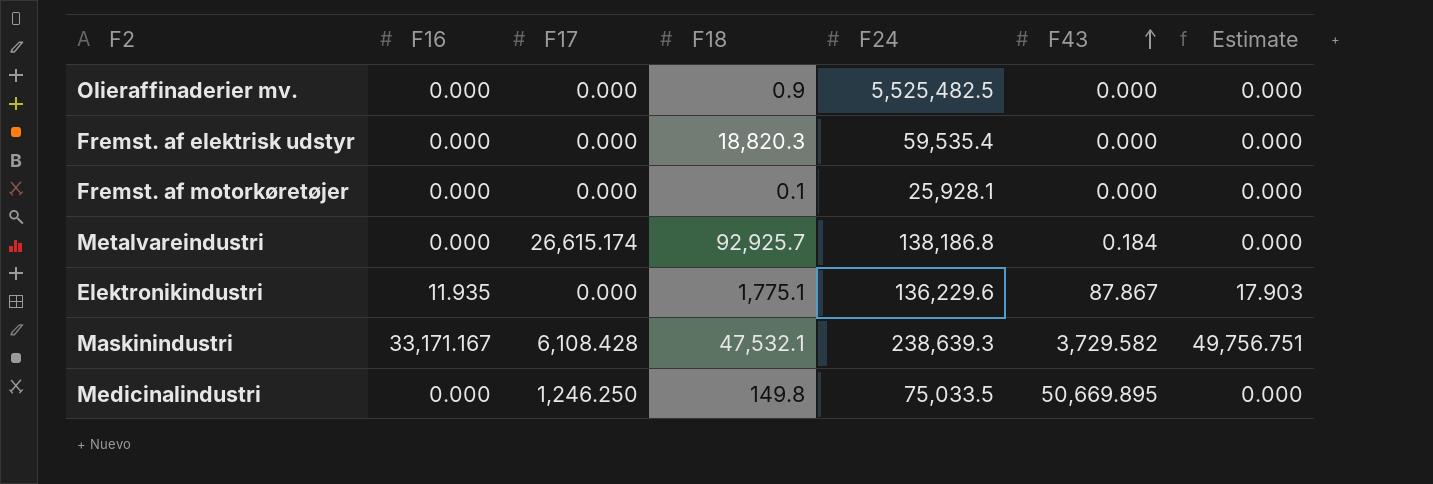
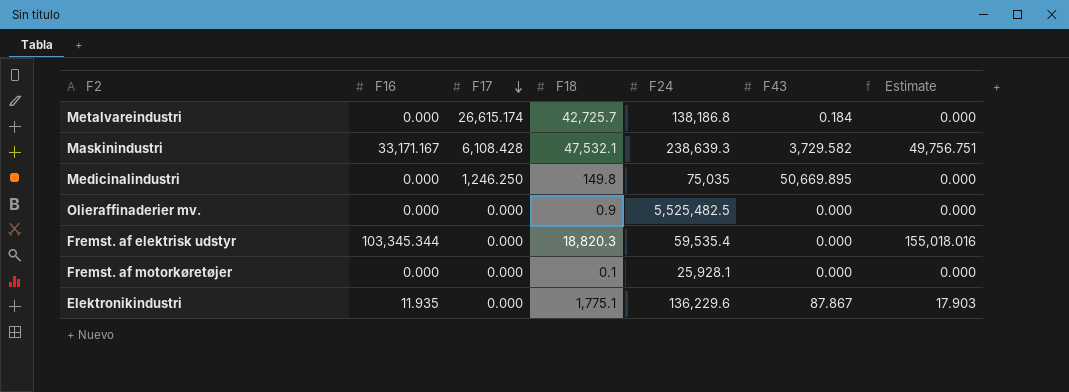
row order: F43 ascending -> F17 descending
Metalvareindustri | F18: 92,925.7 -> 42,725.7
Medicinalindustri | F24: 75,033.5 -> 75,035
Fremst. af elektrisk udstyr | F16: 0.000 -> 103,345.344
Fremst. af elektrisk udstyr | Estimate: 0.000 -> 155,018.016

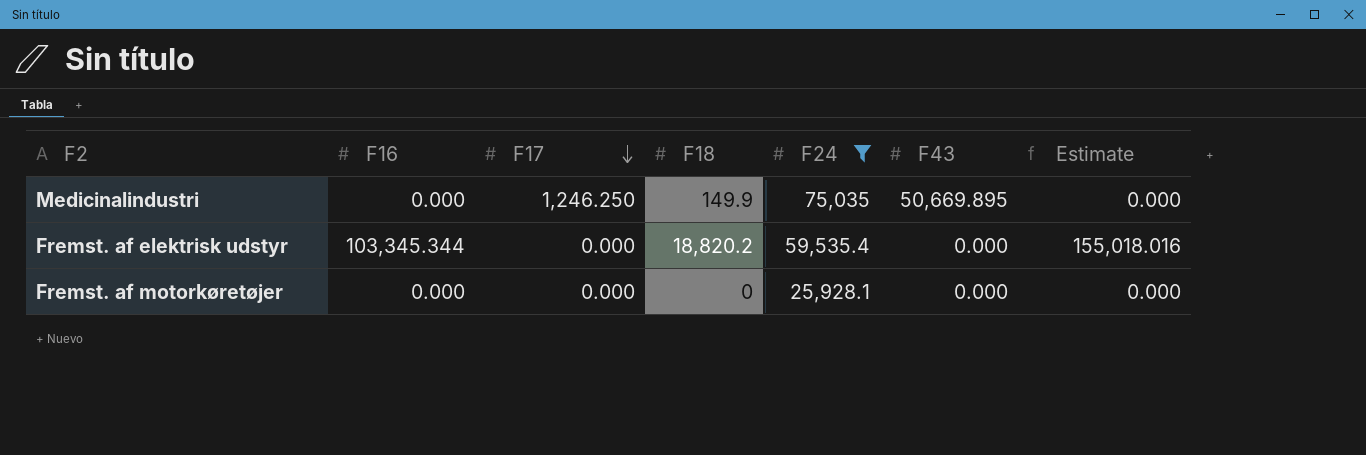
filter: none -> F24 <= 75,035
Medicinalindustri | F18: 149.8 -> 149.9
Fremst. af elektrisk udstyr | F18: 18,820.3 -> 18,820.2
Fremst. af motorkøretøjer | F18: 0.1 -> 0

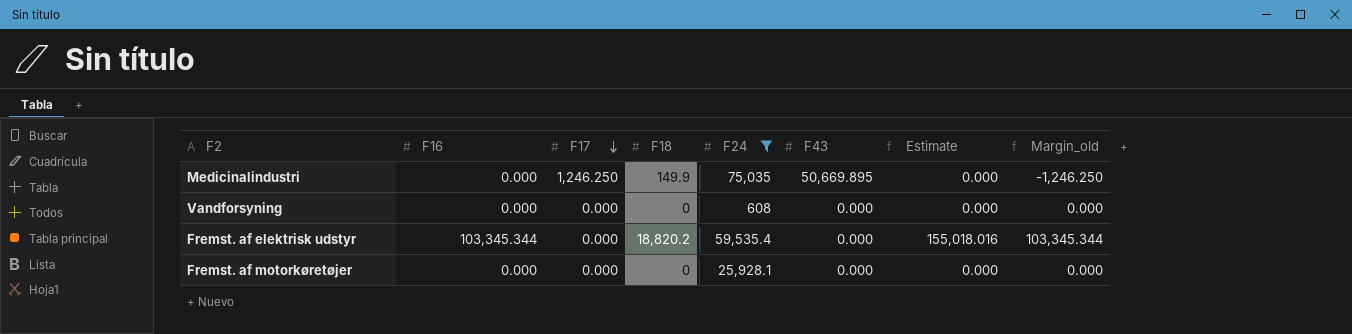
column Margin_old | formula: none -> [F16] - [F17]
row Vandforsyning: none -> 0.000 | 0.000 | 0 | 608 | 0.000 | 0.000 | 0.000

